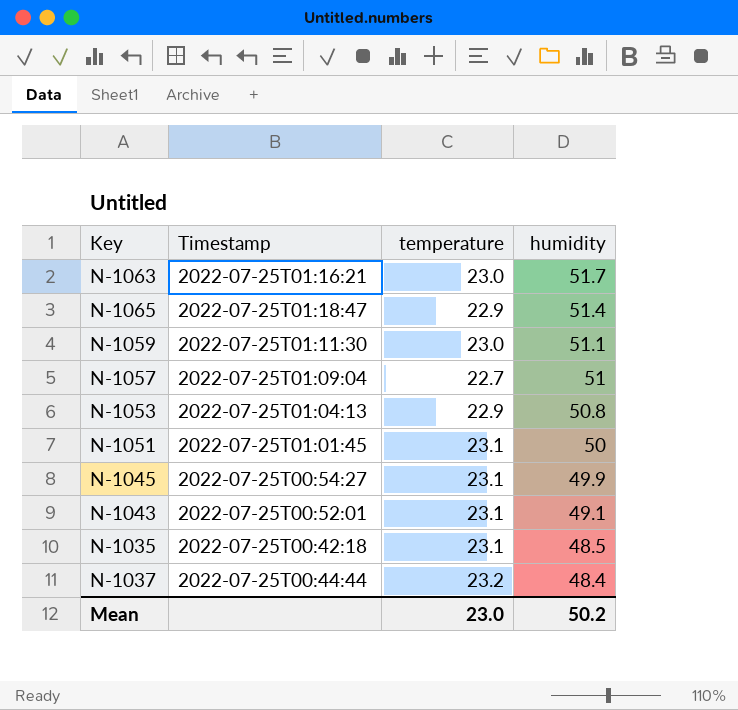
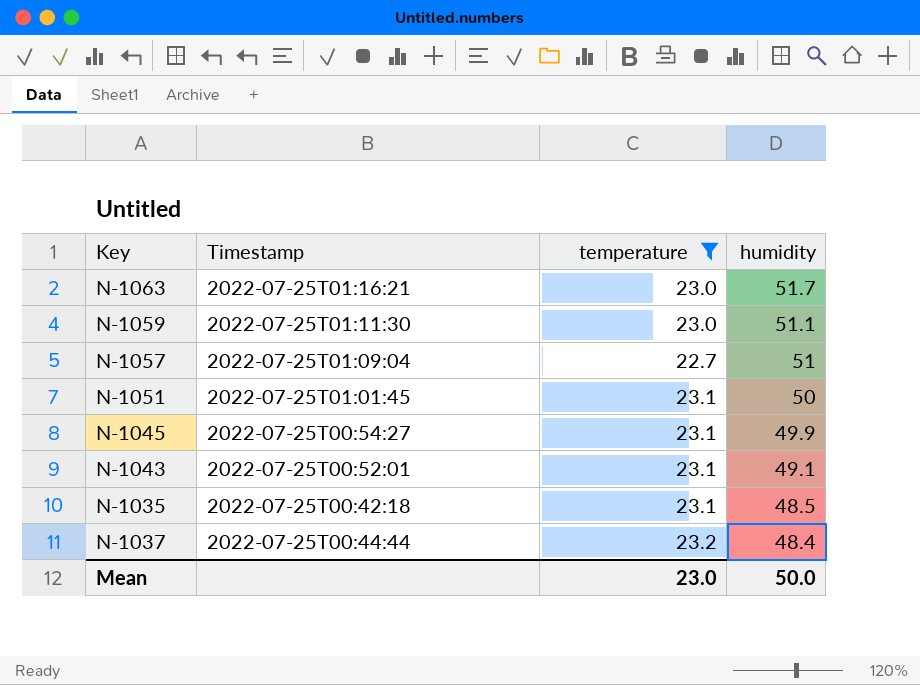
filter: none -> temperature != 22.9
Mean | humidity: 50.2 -> 50.0

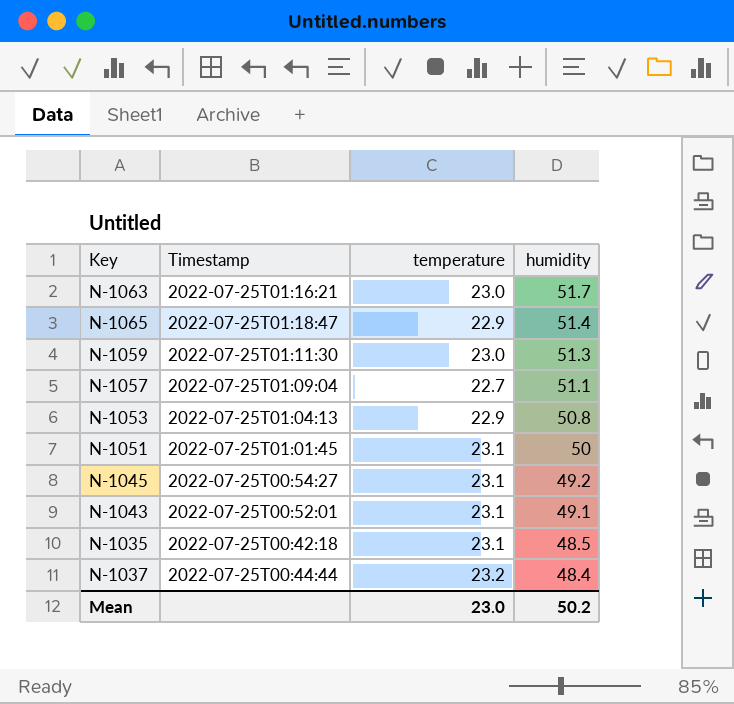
filter: temperature != 22.9 -> none
N-1059 | humidity: 51.1 -> 51.3
N-1057 | humidity: 51 -> 51.1
N-1045 | humidity: 49.9 -> 49.2
Mean | humidity: 50.0 -> 50.2

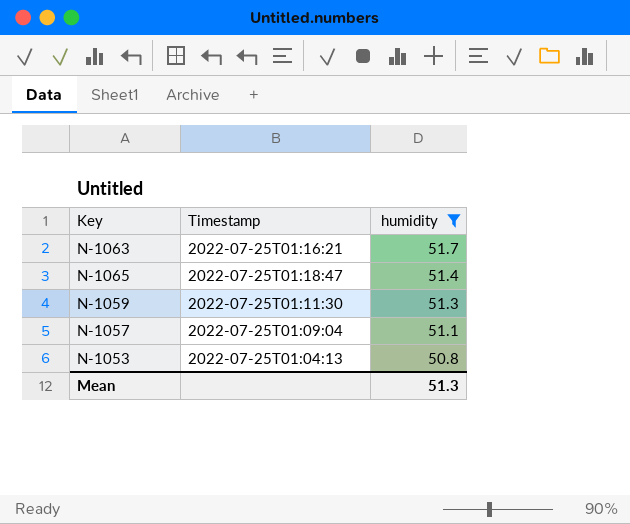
filter: none -> humidity >= 50.8
column temperature | position: 3 -> none
Mean | humidity: 50.2 -> 51.3

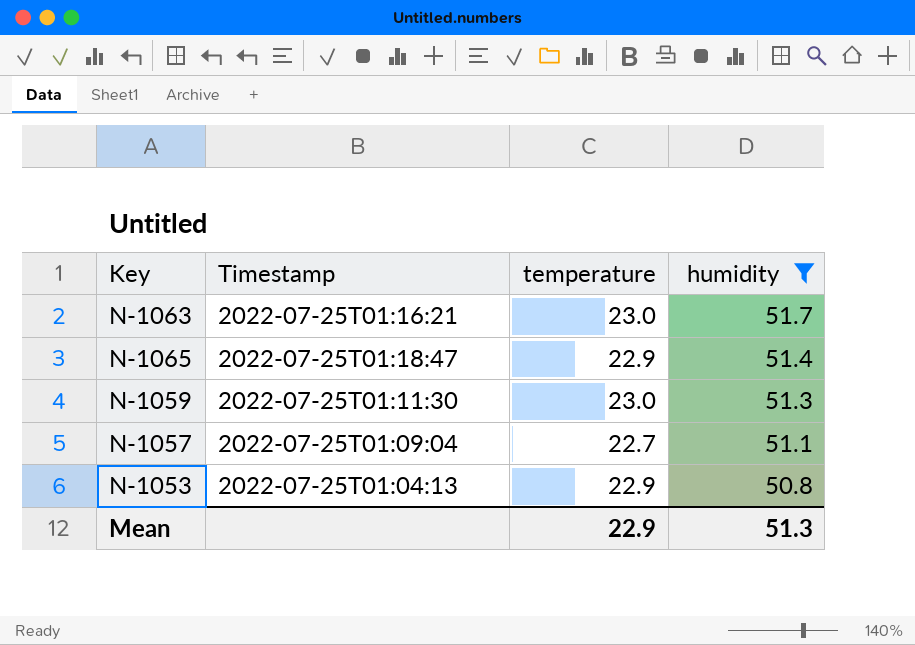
column temperature | position: none -> 3

